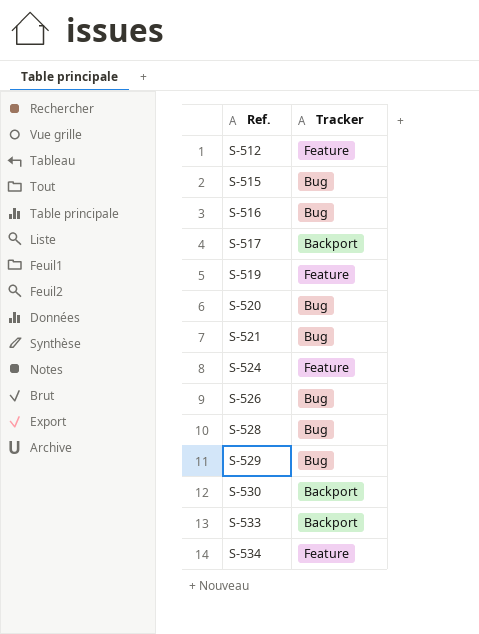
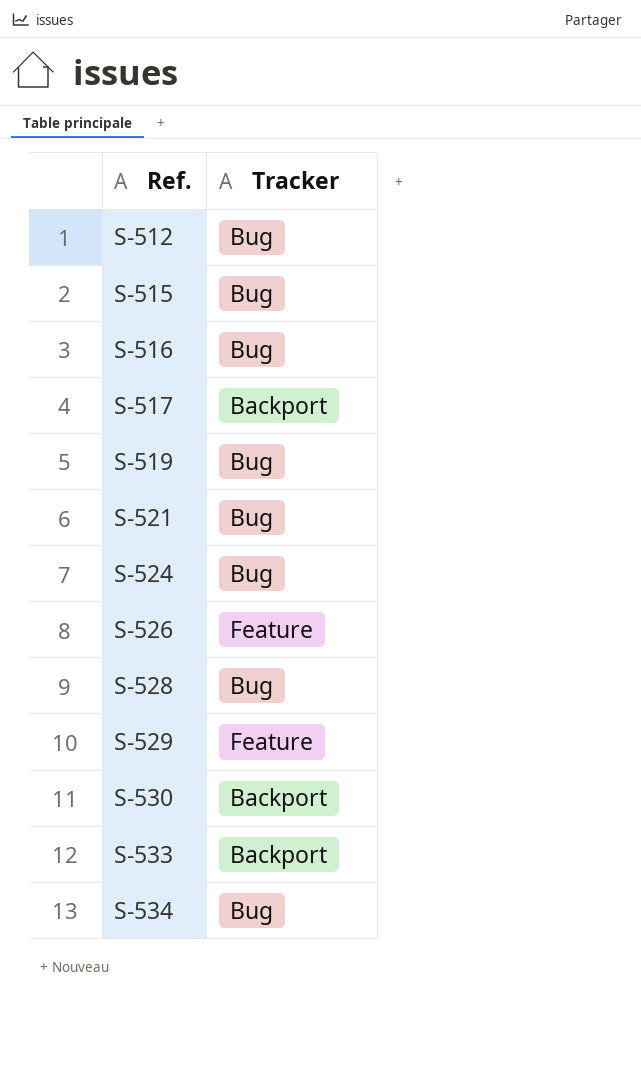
row S-520: Bug -> none
S-512 | Tracker: Feature -> Bug
S-519 | Tracker: Feature -> Bug
S-524 | Tracker: Feature -> Bug
S-526 | Tracker: Bug -> Feature
S-529 | Tracker: Bug -> Feature
S-534 | Tracker: Feature -> Bug

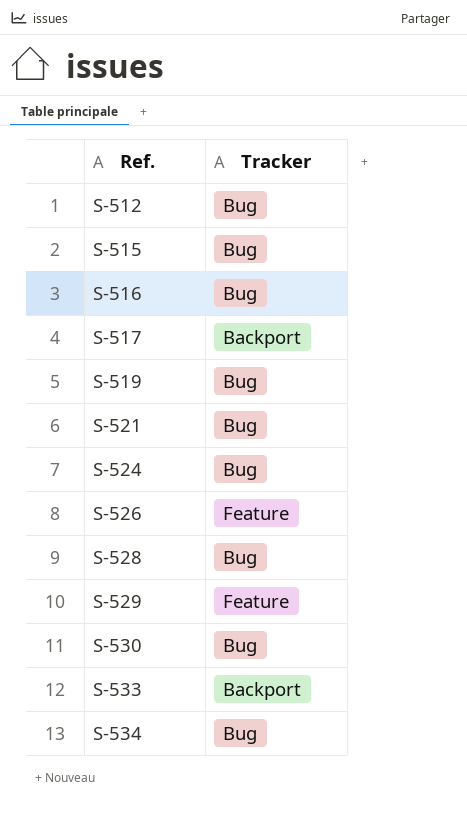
S-530 | Tracker: Backport -> Bug

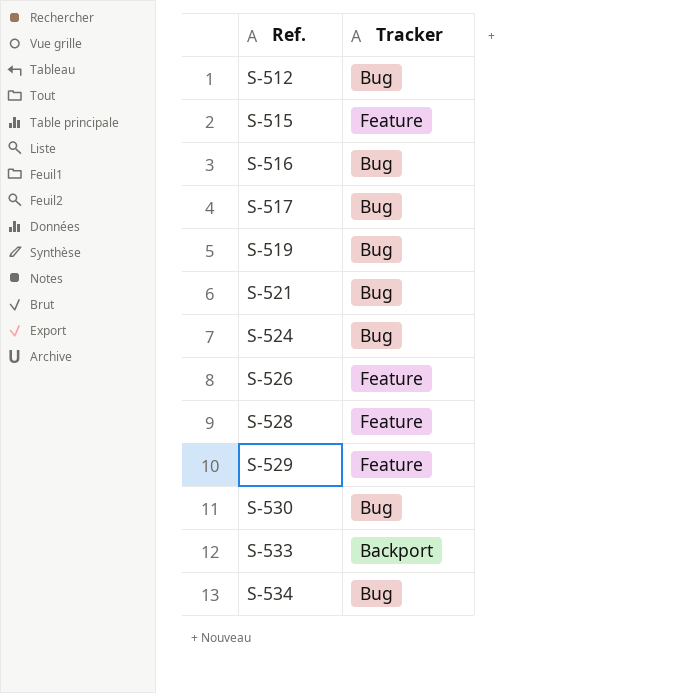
S-515 | Tracker: Bug -> Feature
S-517 | Tracker: Backport -> Bug
S-528 | Tracker: Bug -> Feature

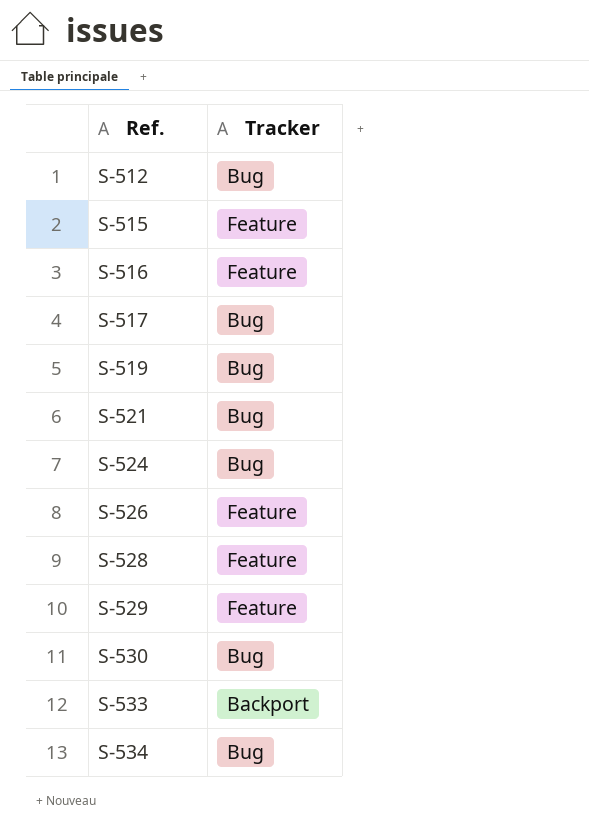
S-516 | Tracker: Bug -> Feature

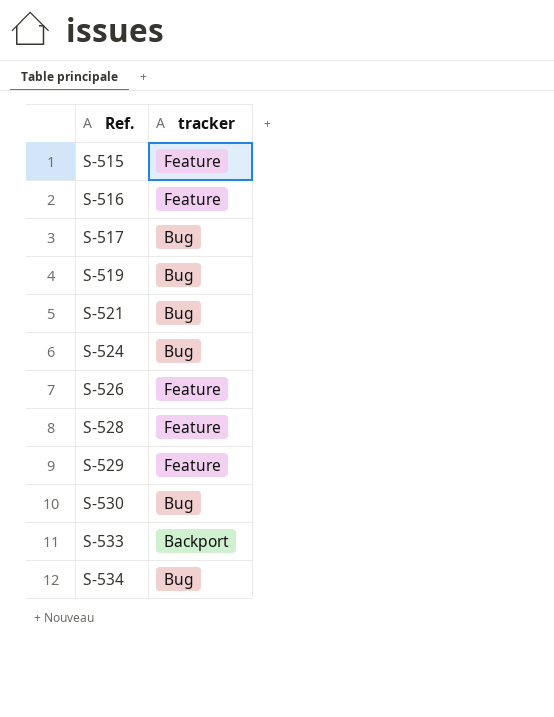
column name: Tracker -> tracker
row S-512: Bug -> none

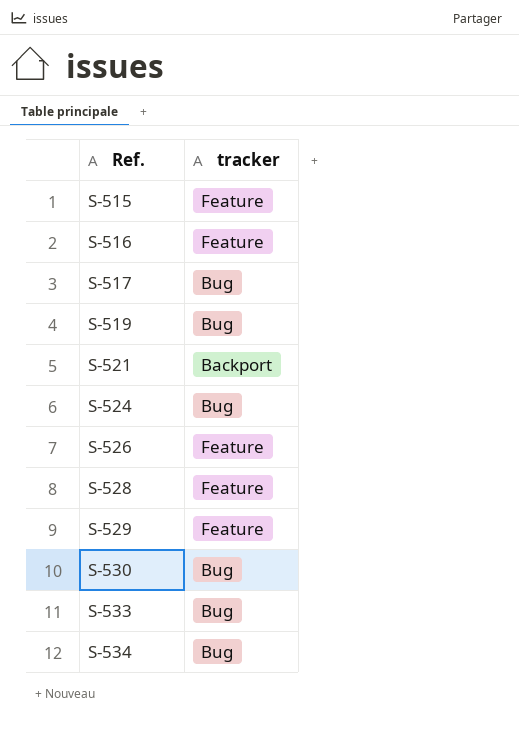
S-521 | tracker: Bug -> Backport
S-533 | tracker: Backport -> Bug

